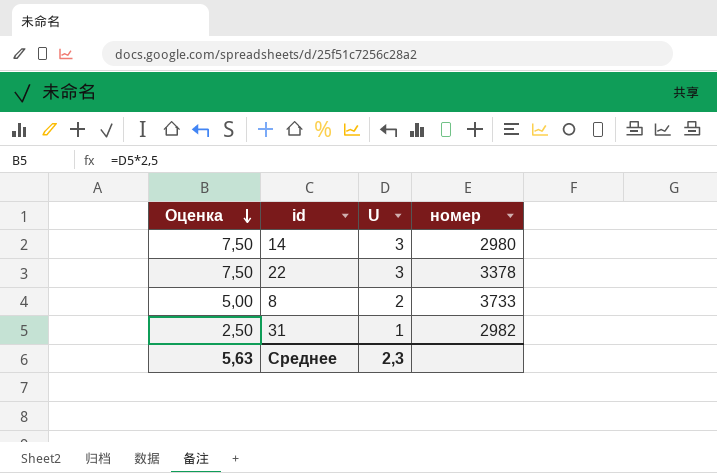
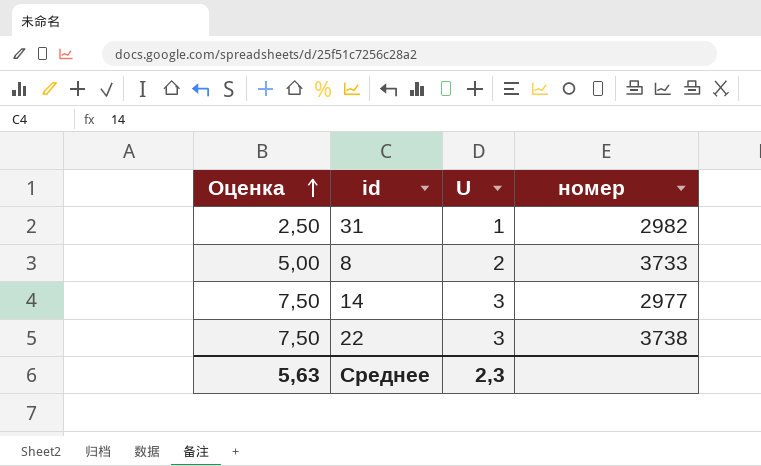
row order: Оценка descending -> Оценка ascending
14 | номер: 2980 -> 2977
22 | номер: 3378 -> 3738

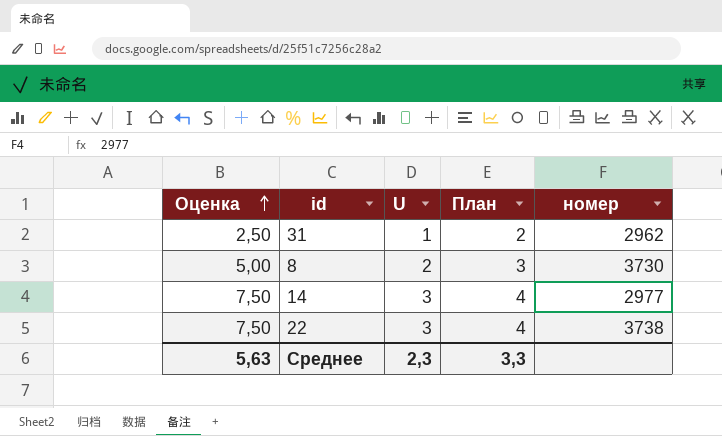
column План | formula: none -> [U] + 1
31 | номер: 2982 -> 2962
8 | номер: 3733 -> 3730

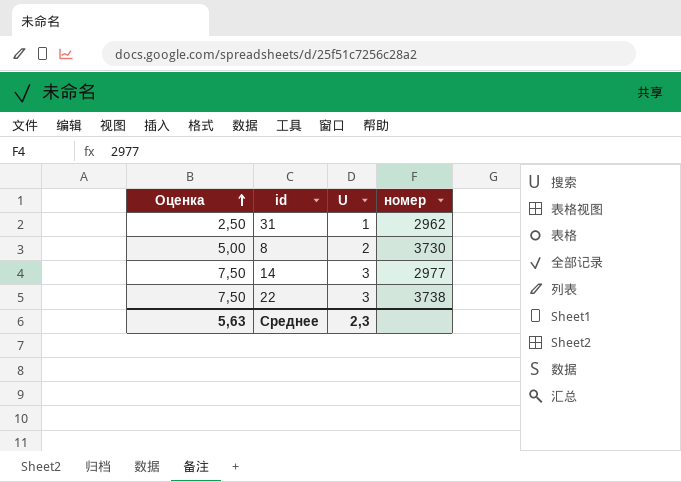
column План | formula: [U] + 1 -> none

